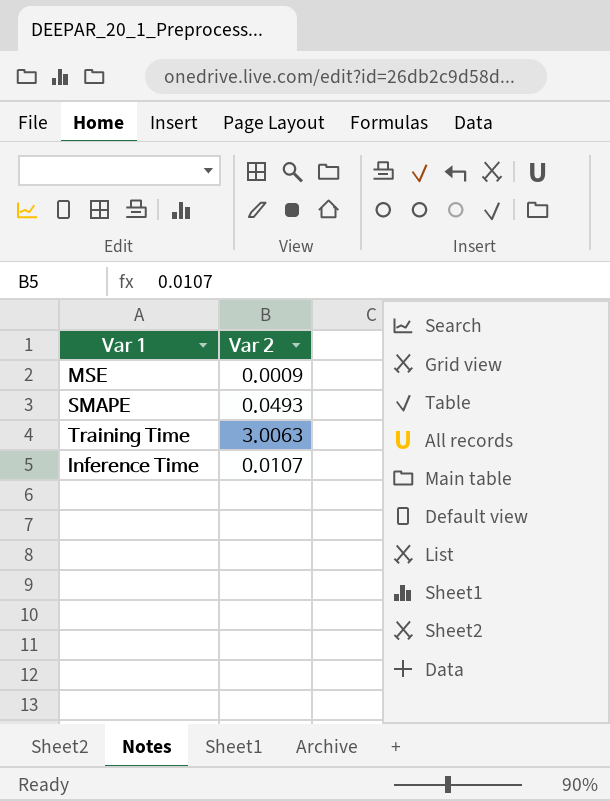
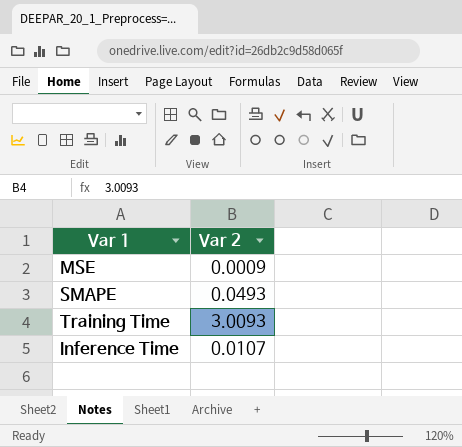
Training Time | Var 2: 3.0063 -> 3.0093

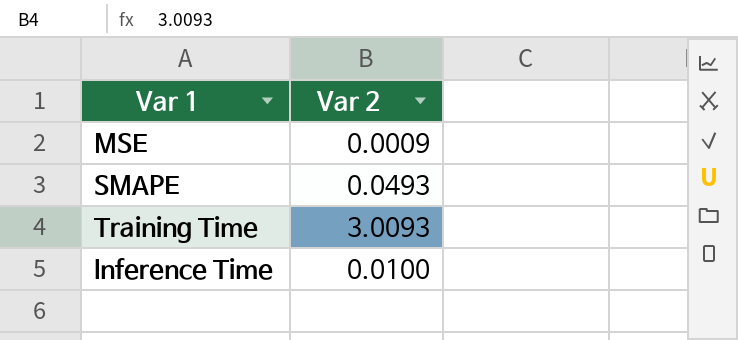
Inference Time | Var 2: 0.0107 -> 0.0100

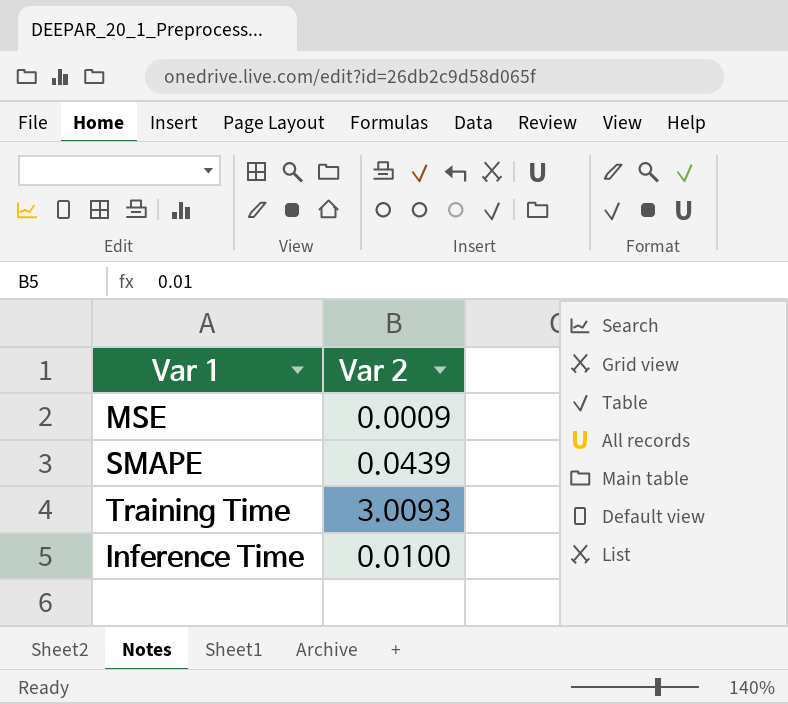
SMAPE | Var 2: 0.0493 -> 0.0439

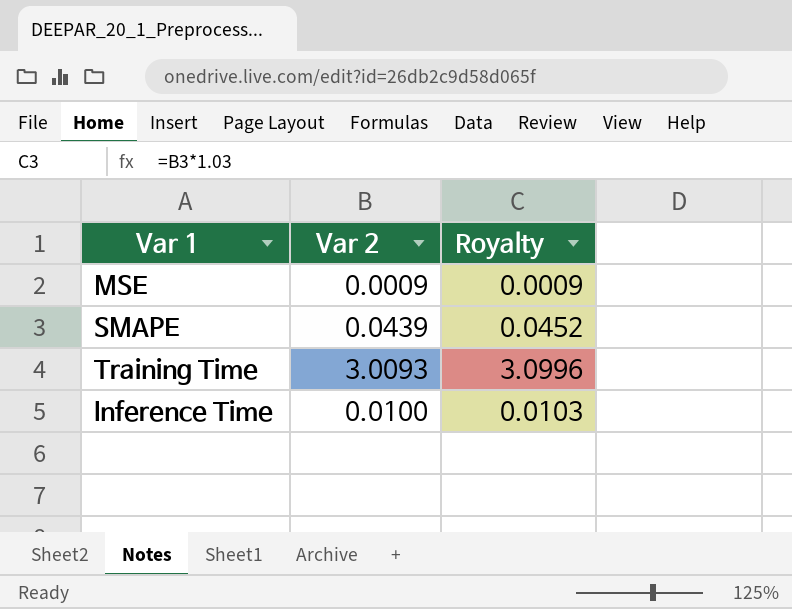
column Royalty | formula: none -> [Var 2] * 1.03

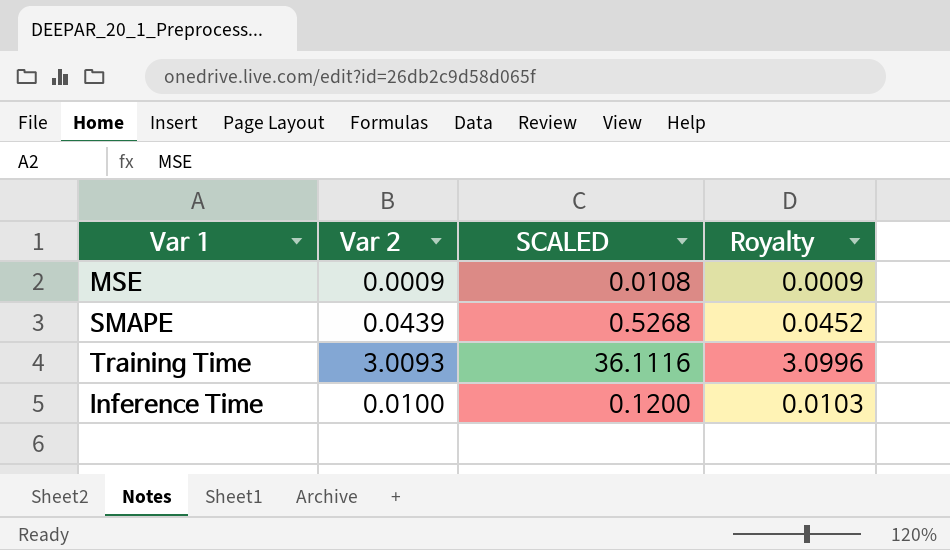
column SCALED | formula: none -> [Var 2] * 12

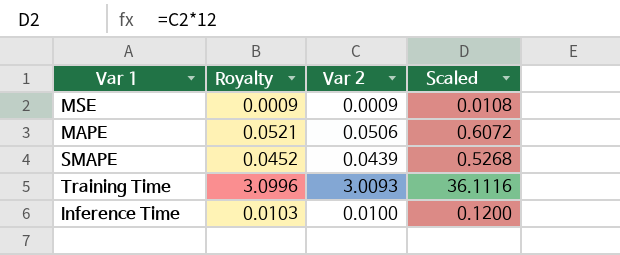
column Royalty | position: 4 -> 2
column name: SCALED -> Scaled
row MAPE: none -> 0.0521 | 0.0506 | 0.6072

